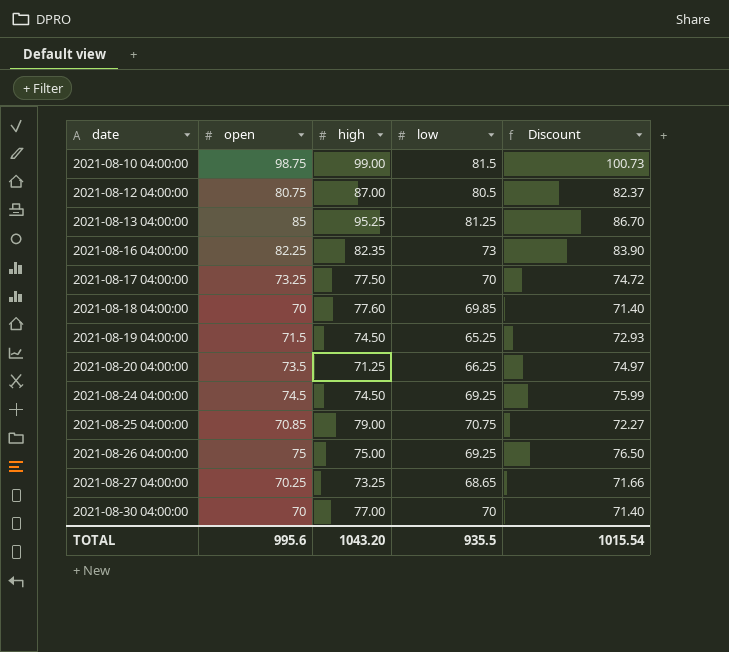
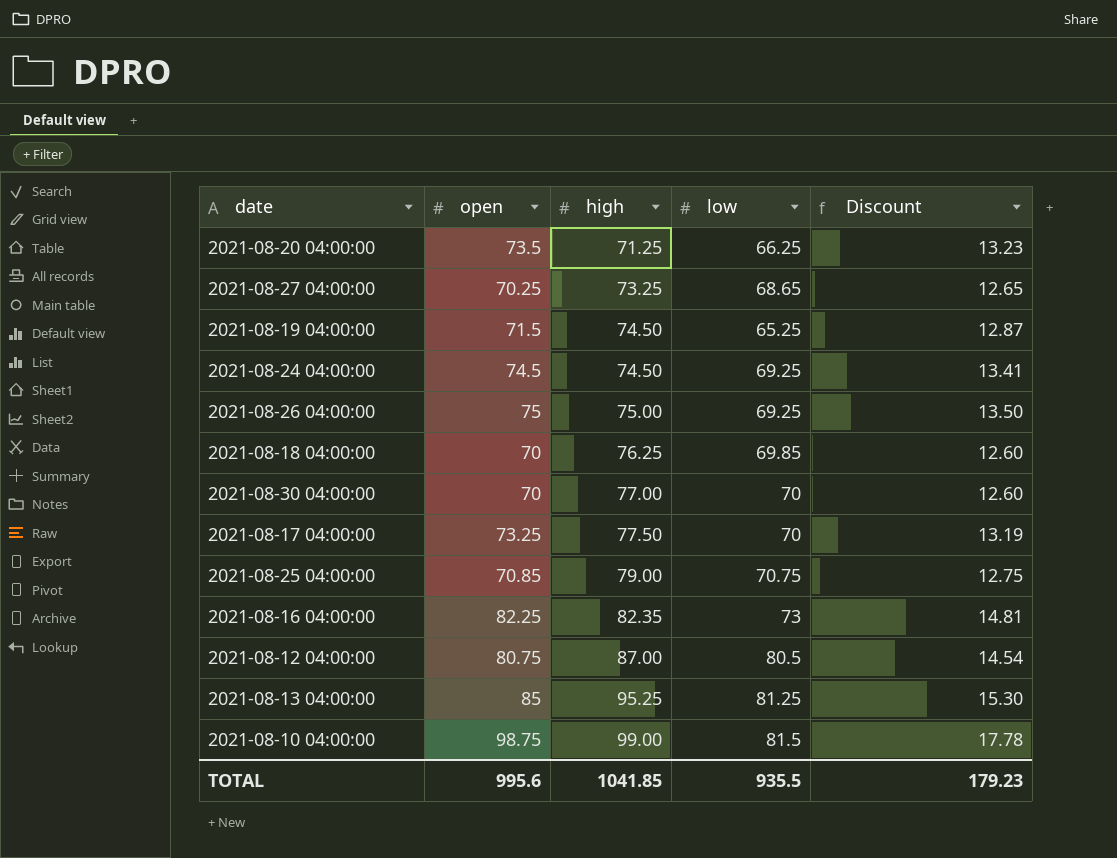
row order: date ascending -> high ascending
column Discount | formula: [open] * 1.02 -> [open] * 0.18
2021-08-18 04:00:00 | high: 77.60 -> 76.25
TOTAL | high: 1043.20 -> 1041.85
TOTAL | Discount: 1015.54 -> 179.23

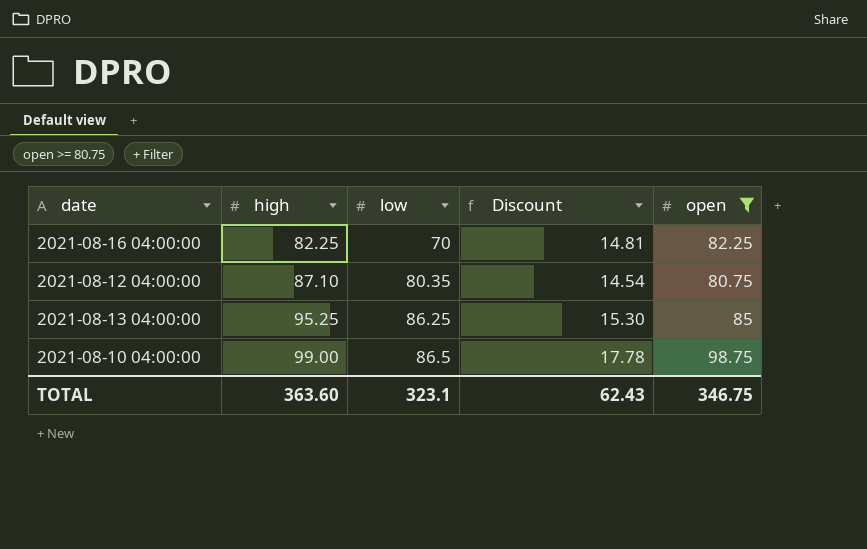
filter: none -> open >= 80.75
column open | position: 2 -> 5
2021-08-16 04:00:00 | high: 82.35 -> 82.25
2021-08-16 04:00:00 | low: 73 -> 70
2021-08-12 04:00:00 | high: 87.00 -> 87.10
2021-08-12 04:00:00 | low: 80.5 -> 80.35
2021-08-13 04:00:00 | low: 81.25 -> 86.25
2021-08-10 04:00:00 | low: 81.5 -> 86.5
TOTAL | high: 1041.85 -> 363.60
TOTAL | low: 935.5 -> 323.1
TOTAL | Discount: 179.23 -> 62.43
TOTAL | open: 995.6 -> 346.75

